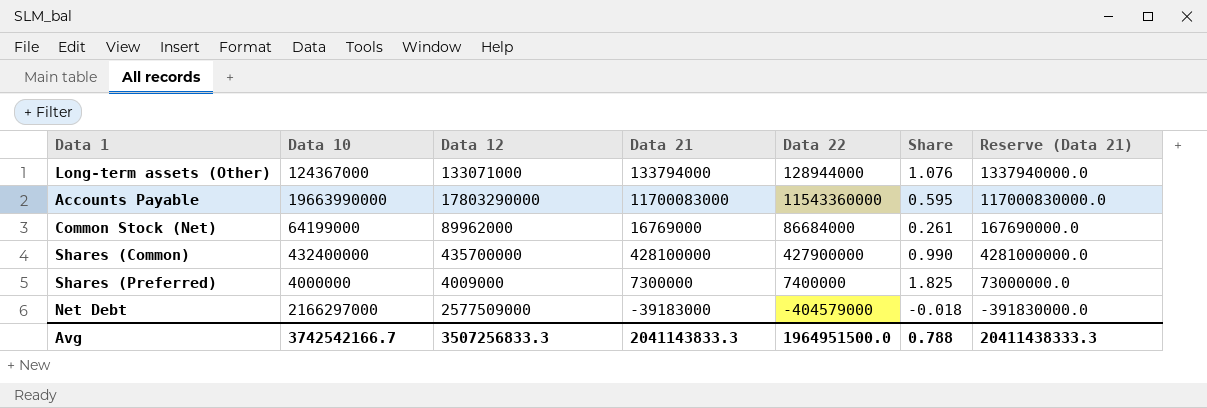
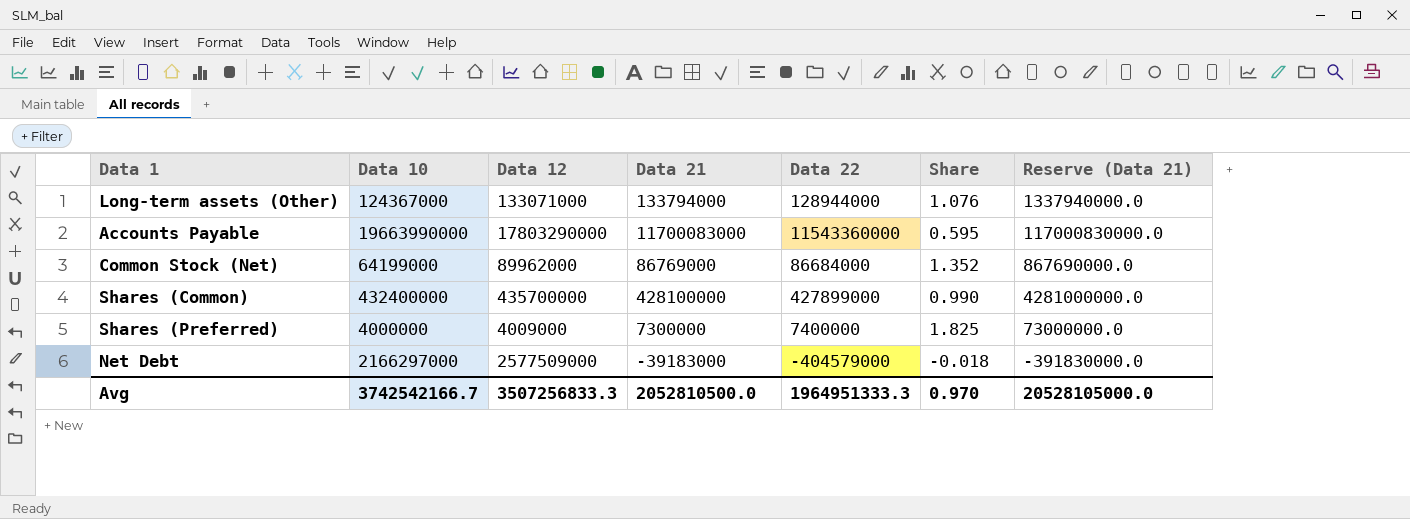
Common Stock (Net) | Data 21: 16769000 -> 86769000
Common Stock (Net) | Share: 0.261 -> 1.352
Common Stock (Net) | Reserve (Data 21): 167690000.0 -> 867690000.0
Shares (Common) | Data 22: 427900000 -> 427899000
Avg | Data 21: 2041143833.3 -> 2052810500.0
Avg | Data 22: 1964951500.0 -> 1964951333.3
Avg | Share: 0.788 -> 0.970
Avg | Reserve (Data 21): 20411438333.3 -> 20528105000.0

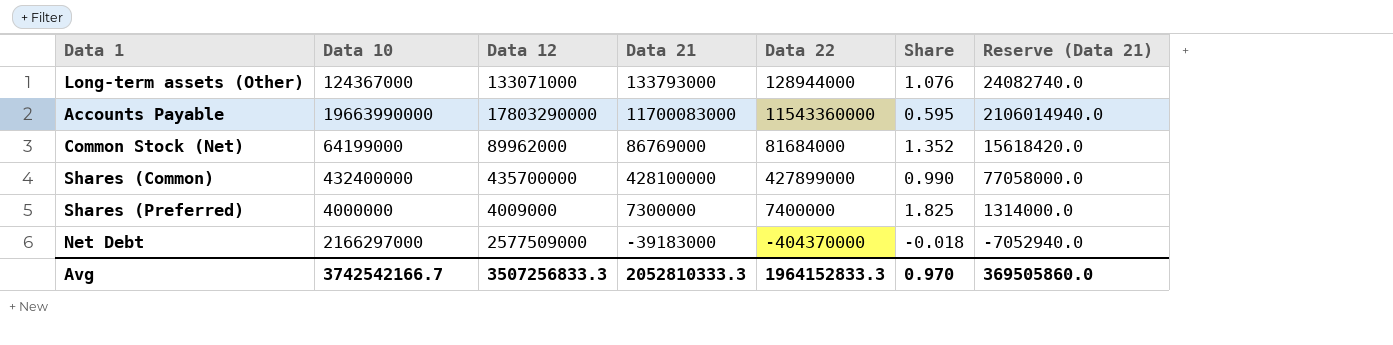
column Reserve (Data 21) | formula: [Data 21] * 10 -> [Data 21] * 0.18
Long-term assets (Other) | Data 21: 133794000 -> 133793000
Common Stock (Net) | Data 22: 86684000 -> 81684000
Net Debt | Data 22: -404579000 -> -404370000
Avg | Data 21: 2052810500.0 -> 2052810333.3
Avg | Data 22: 1964951333.3 -> 1964152833.3
Avg | Reserve (Data 21): 20528105000.0 -> 369505860.0

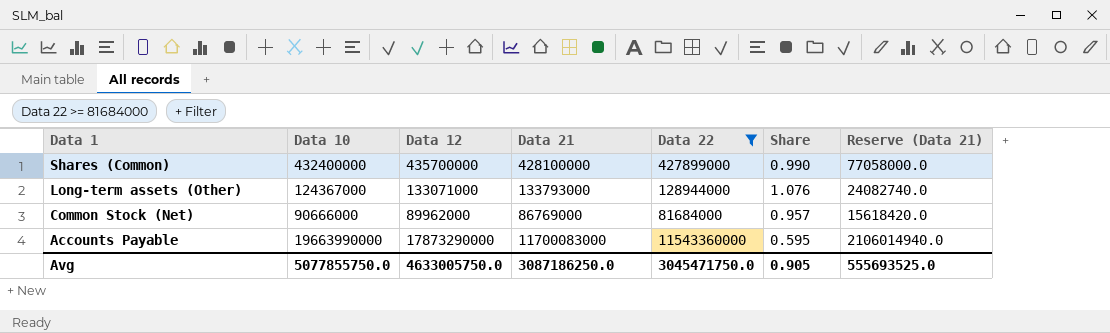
filter: none -> Data 22 >= 81684000
row order: none -> Data 1 descending
Common Stock (Net) | Data 10: 64199000 -> 90666000
Common Stock (Net) | Share: 1.352 -> 0.957
Accounts Payable | Data 12: 17803290000 -> 17873290000
Avg | Data 10: 3742542166.7 -> 5077855750.0
Avg | Data 12: 3507256833.3 -> 4633005750.0
Avg | Data 21: 2052810333.3 -> 3087186250.0
Avg | Data 22: 1964152833.3 -> 3045471750.0
Avg | Share: 0.970 -> 0.905
Avg | Reserve (Data 21): 369505860.0 -> 555693525.0

